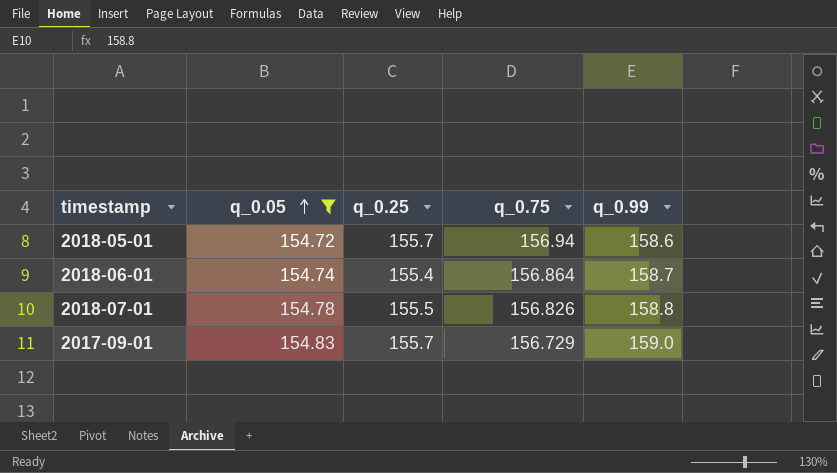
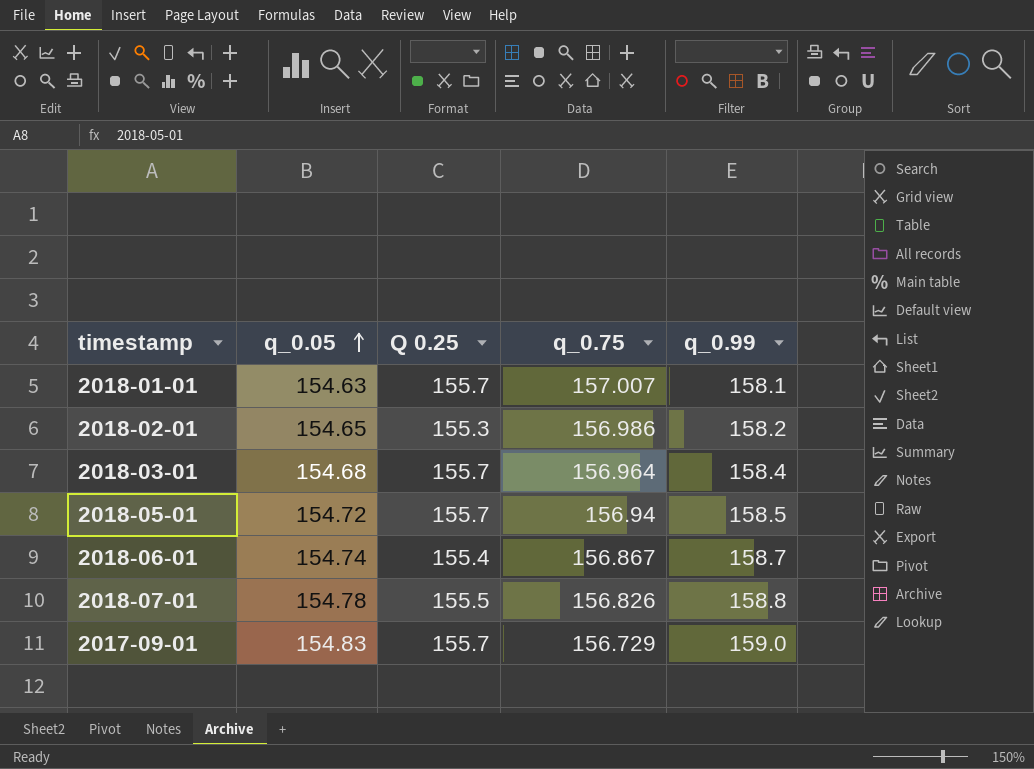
filter: q_0.05 >= 154.72 -> none
column name: q_0.25 -> Q 0.25
2018-05-01 | q_0.99: 158.6 -> 158.5
2018-06-01 | q_0.75: 156.864 -> 156.867

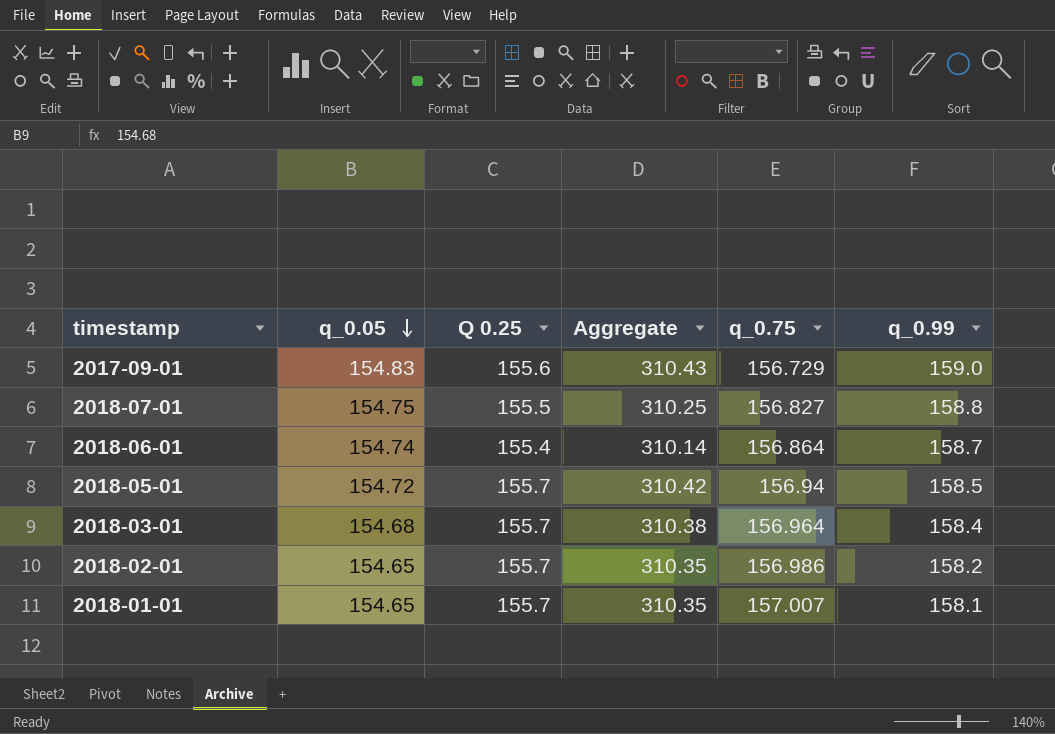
row order: q_0.05 ascending -> q_0.05 descending
column Aggregate | formula: none -> [q_0.05] + [Q 0.25]
2017-09-01 | Q 0.25: 155.7 -> 155.6
2018-07-01 | q_0.05: 154.78 -> 154.75
2018-07-01 | q_0.75: 156.826 -> 156.827
2018-06-01 | q_0.75: 156.867 -> 156.864
2018-02-01 | Q 0.25: 155.3 -> 155.7
2018-01-01 | q_0.05: 154.63 -> 154.65

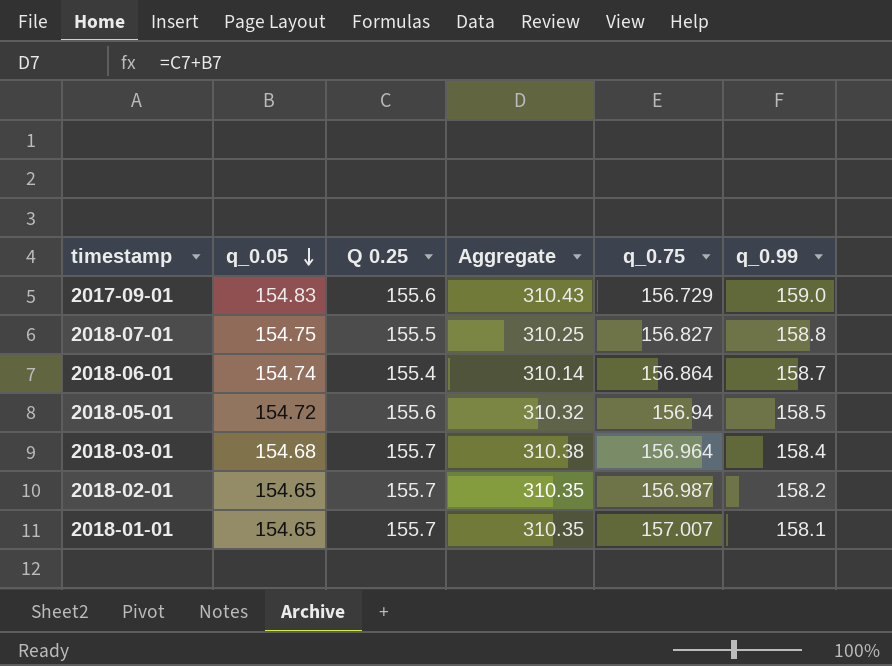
2018-05-01 | Q 0.25: 155.7 -> 155.6
2018-05-01 | Aggregate: 310.42 -> 310.32
2018-02-01 | q_0.75: 156.986 -> 156.987

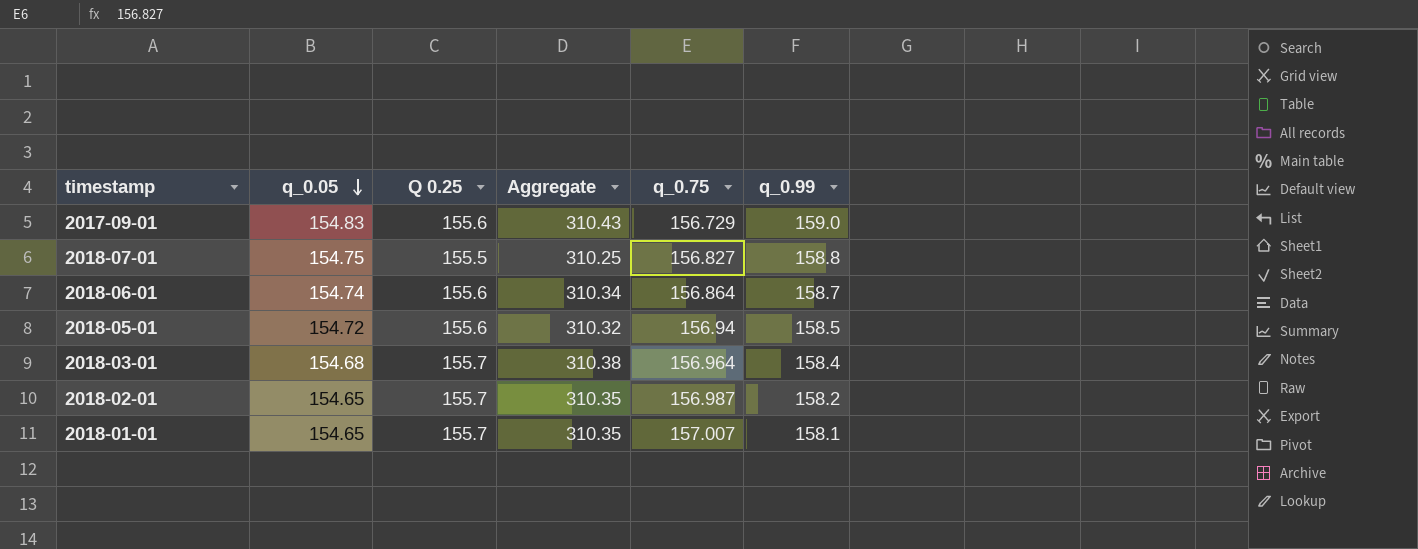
2018-06-01 | Q 0.25: 155.4 -> 155.6
2018-06-01 | Aggregate: 310.14 -> 310.34

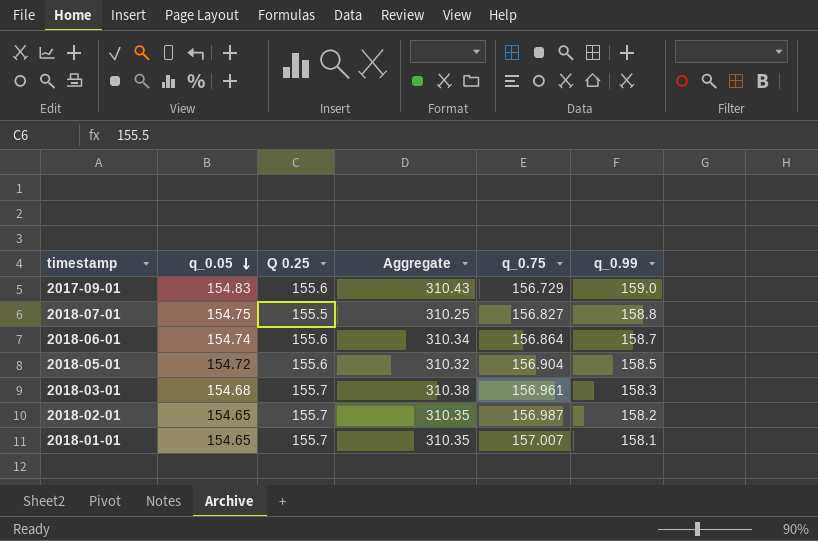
2018-05-01 | q_0.75: 156.94 -> 156.904
2018-03-01 | q_0.75: 156.964 -> 156.961
2018-03-01 | q_0.99: 158.4 -> 158.3

